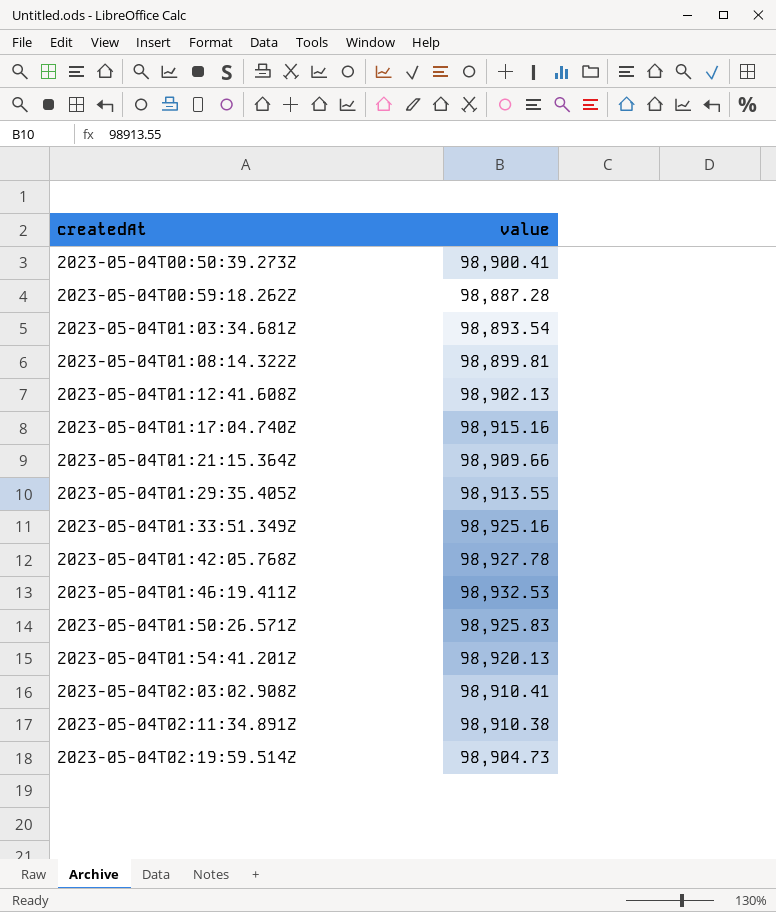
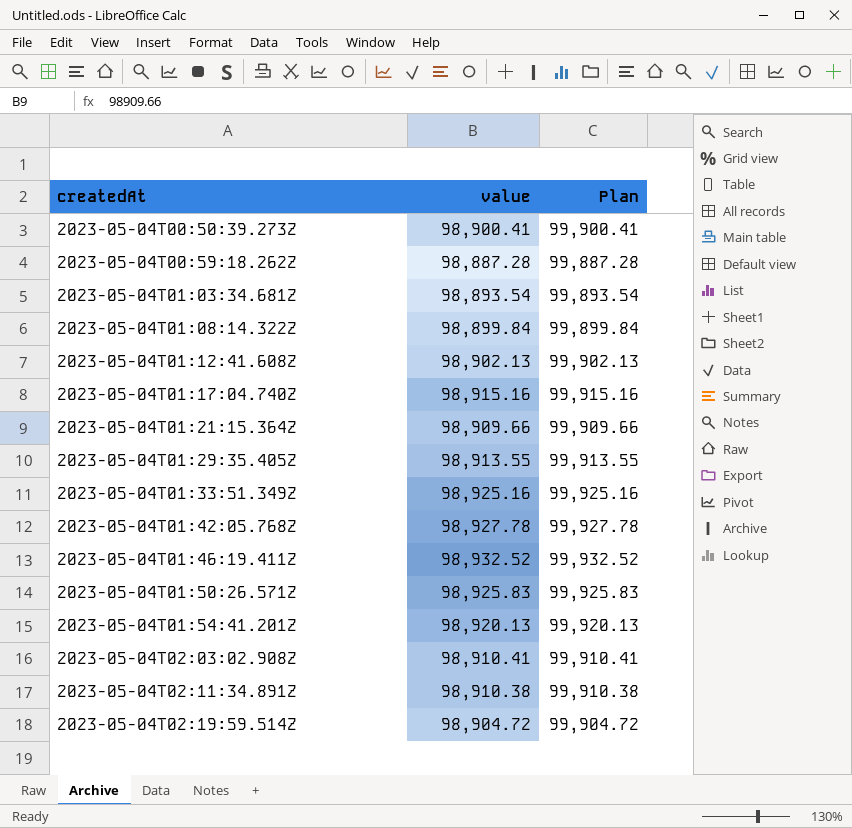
column Plan | formula: none -> [value] + 1000
2023-05-04T01:08:14.322Z | value: 98,899.81 -> 98,899.84
2023-05-04T01:46:19.411Z | value: 98,932.53 -> 98,932.52
2023-05-04T02:19:59.514Z | value: 98,904.73 -> 98,904.72

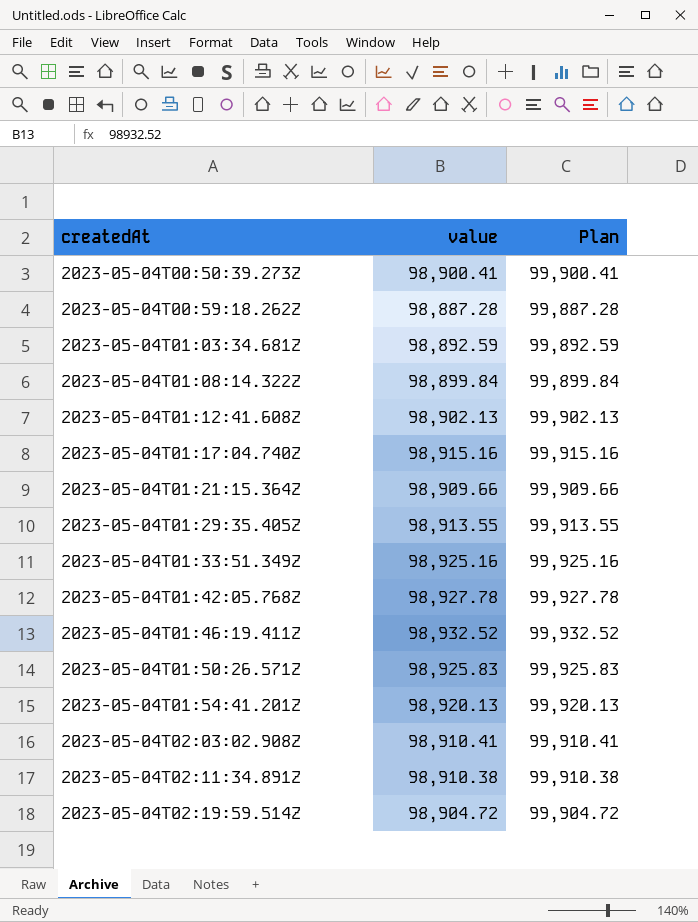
2023-05-04T01:03:34.681Z | value: 98,893.54 -> 98,892.59
2023-05-04T01:03:34.681Z | Plan: 99,893.54 -> 99,892.59

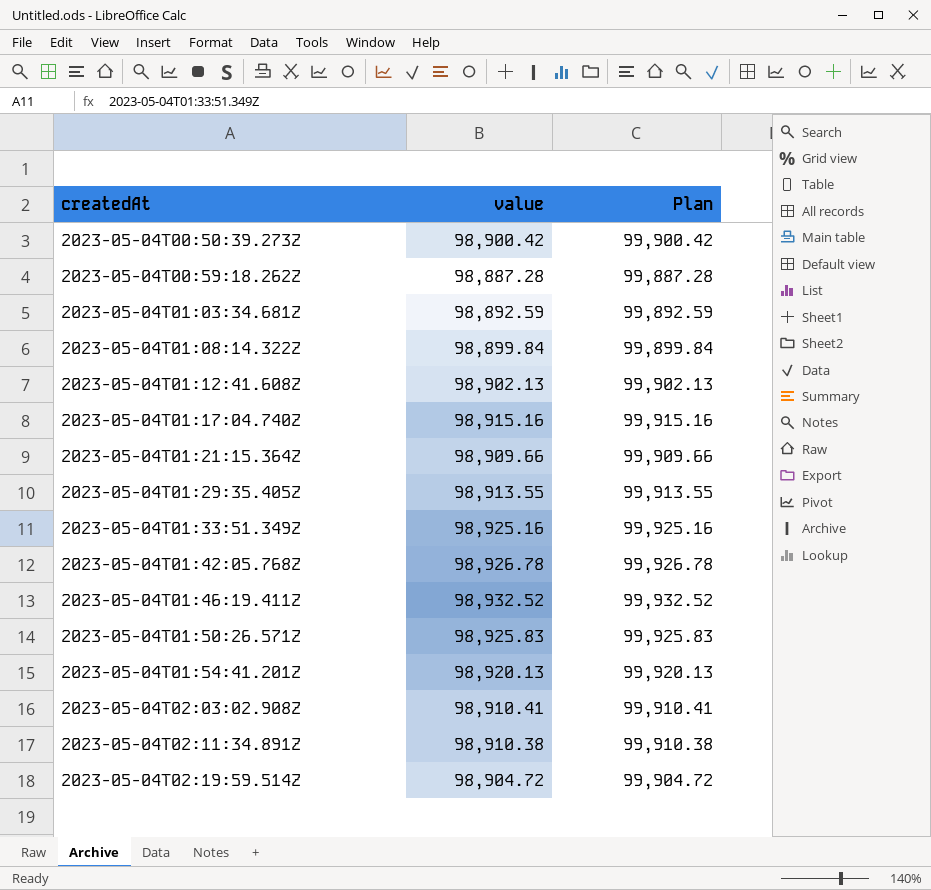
2023-05-04T00:50:39.273Z | value: 98,900.41 -> 98,900.42
2023-05-04T00:50:39.273Z | Plan: 99,900.41 -> 99,900.42
2023-05-04T01:42:05.768Z | value: 98,927.78 -> 98,926.78
2023-05-04T01:42:05.768Z | Plan: 99,927.78 -> 99,926.78

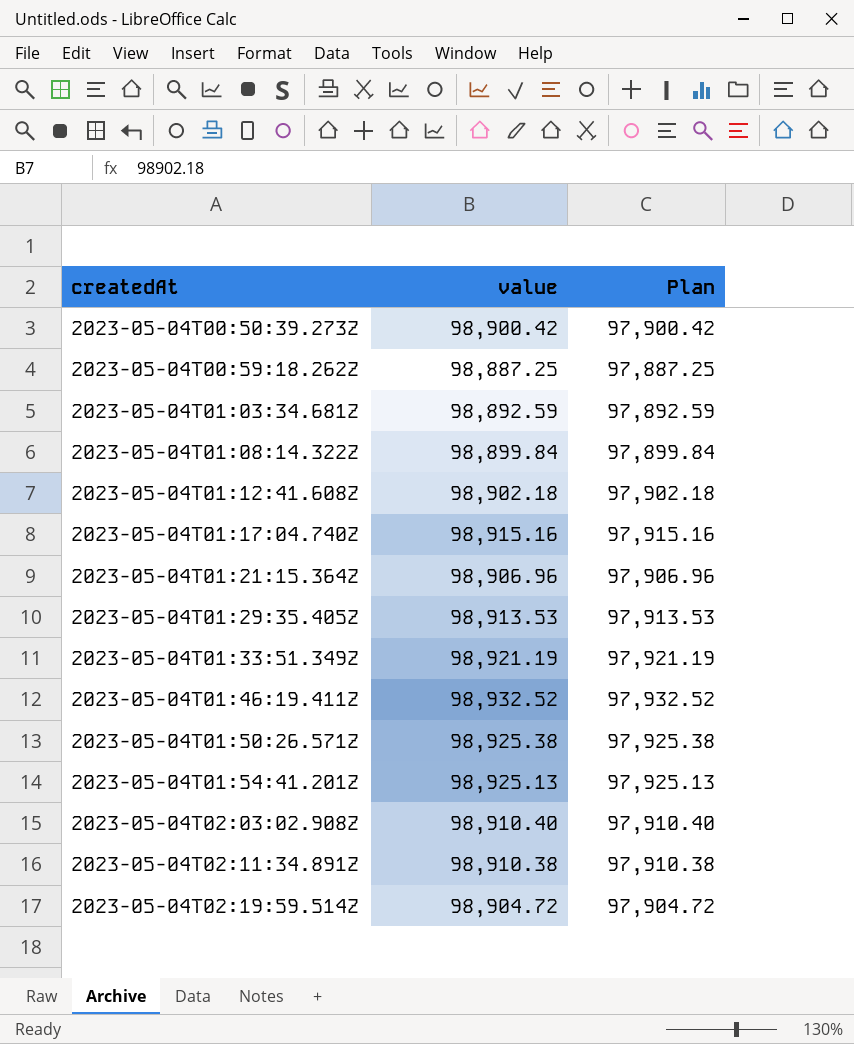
column Plan | formula: [value] + 1000 -> [value] - 1000
row 2023-05-04T01:42:05.768Z: 98,926.78 | 99,926.78 -> none
2023-05-04T00:59:18.262Z | value: 98,887.28 -> 98,887.25
2023-05-04T01:12:41.608Z | value: 98,902.13 -> 98,902.18
2023-05-04T01:21:15.364Z | value: 98,909.66 -> 98,906.96
2023-05-04T01:29:35.405Z | value: 98,913.55 -> 98,913.53
2023-05-04T01:33:51.349Z | value: 98,925.16 -> 98,921.19
2023-05-04T01:50:26.571Z | value: 98,925.83 -> 98,925.38
2023-05-04T01:54:41.201Z | value: 98,920.13 -> 98,925.13
2023-05-04T02:03:02.908Z | value: 98,910.41 -> 98,910.40

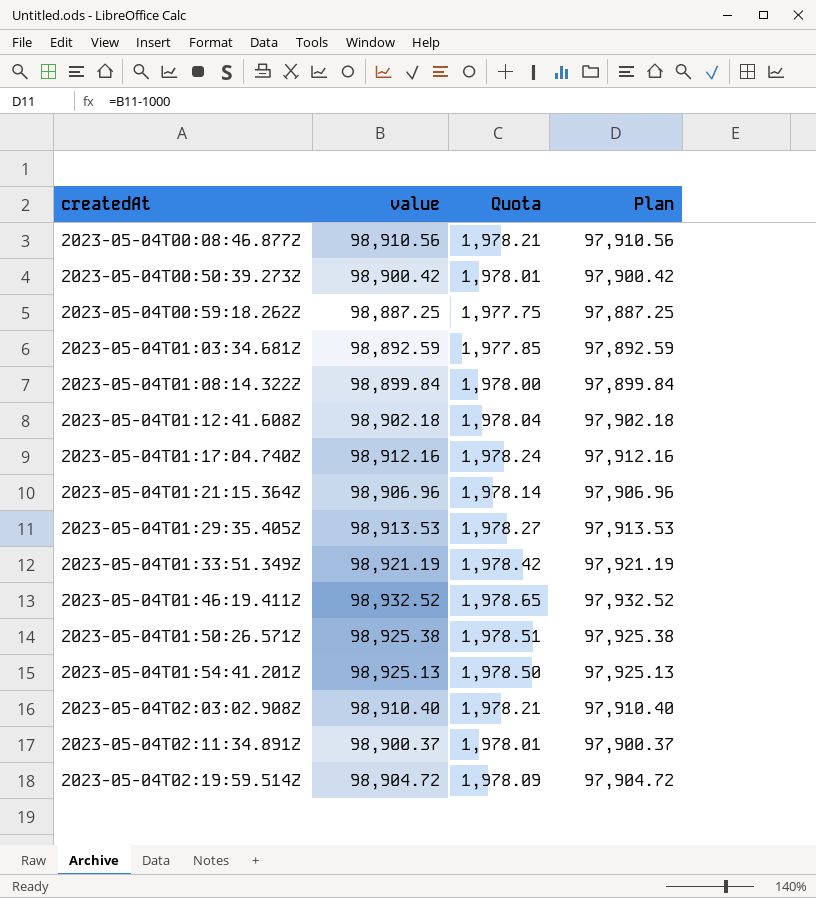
column Quota | formula: none -> [value] * 0.02
row 2023-05-04T00:08:46.877Z: none -> 98,910.56 | 1,978.21 | 97,910.56
2023-05-04T01:17:04.740Z | value: 98,915.16 -> 98,912.16
2023-05-04T01:17:04.740Z | Plan: 97,915.16 -> 97,912.16
2023-05-04T02:11:34.891Z | value: 98,910.38 -> 98,900.37
2023-05-04T02:11:34.891Z | Plan: 97,910.38 -> 97,900.37

